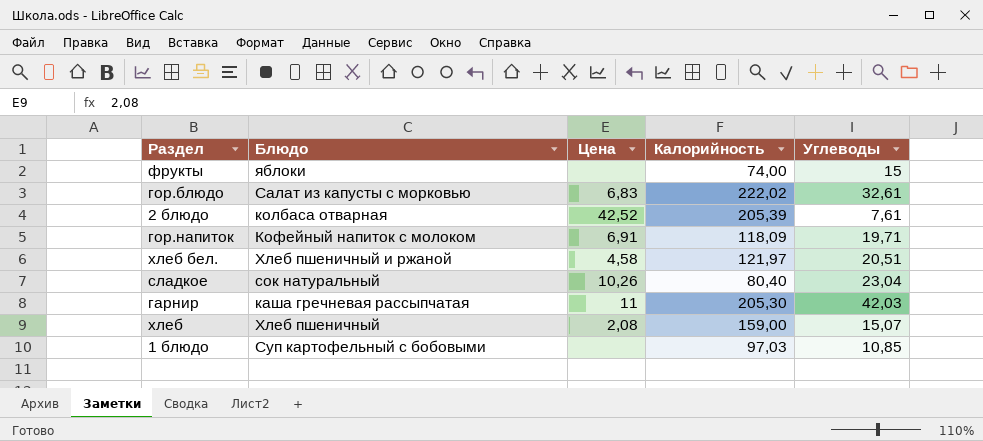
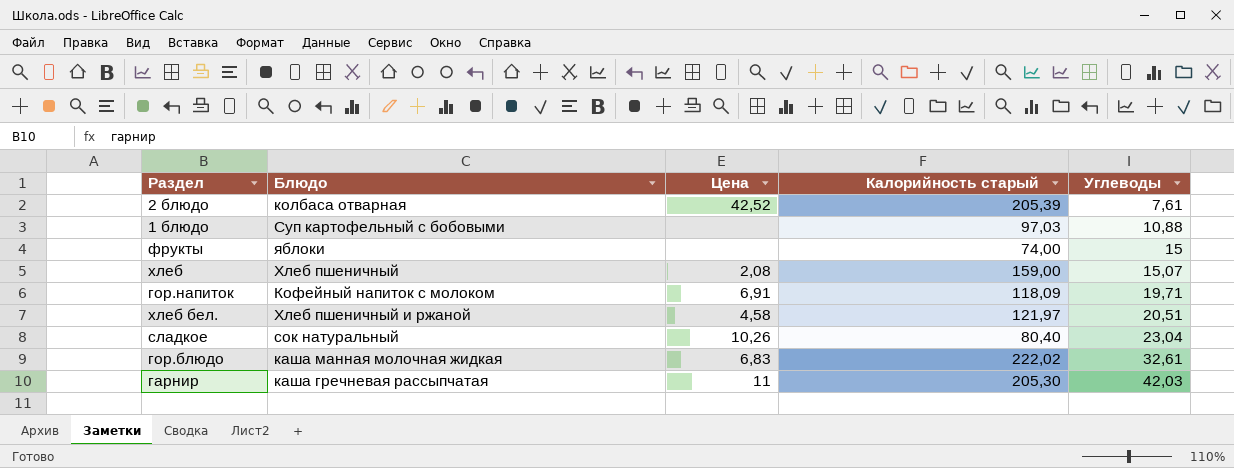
row order: none -> Углеводы ascending
column name: Калорийность -> Калорийность старый
1 блюдо | Углеводы: 10,85 -> 10,88
гор.блюдо | Блюдо: Салат из капусты с морковью -> каша манная молочная жидкая

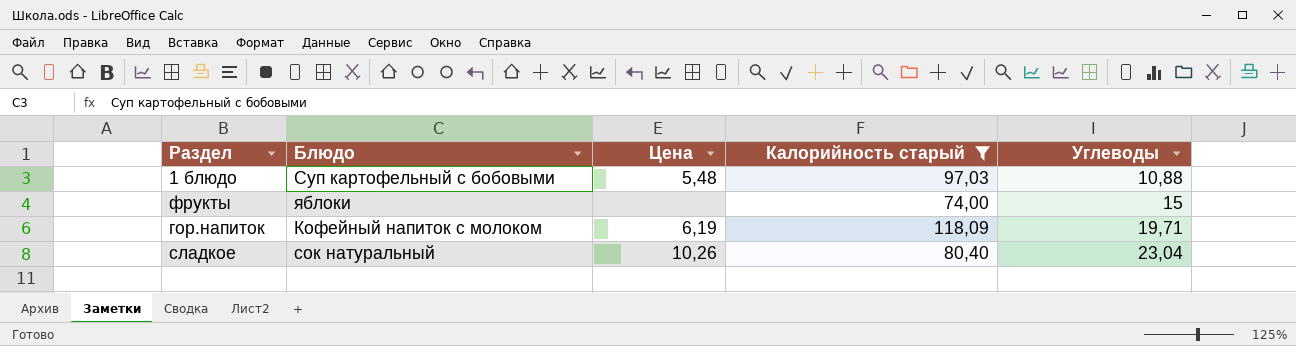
filter: none -> Калорийность старый <= 118,09
1 блюдо | Цена: none -> 5,48
гор.напиток | Цена: 6,91 -> 6,19

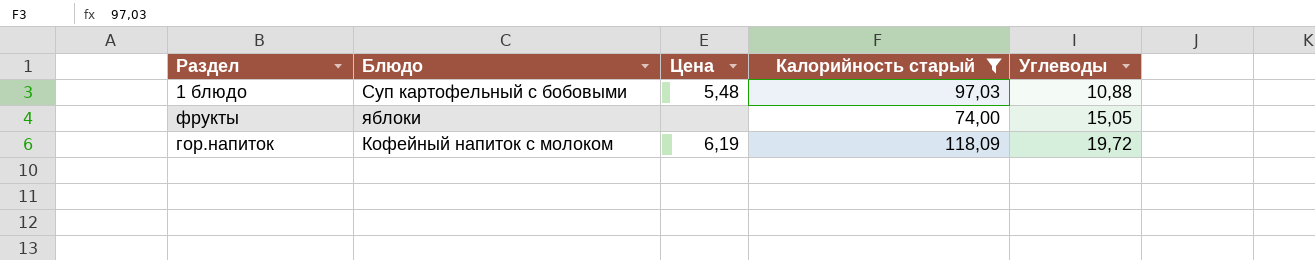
row сладкое: сок натуральный | 10,26 | 80,40 | 23,04 -> none
фрукты | Углеводы: 15 -> 15,05
гор.напиток | Углеводы: 19,71 -> 19,72

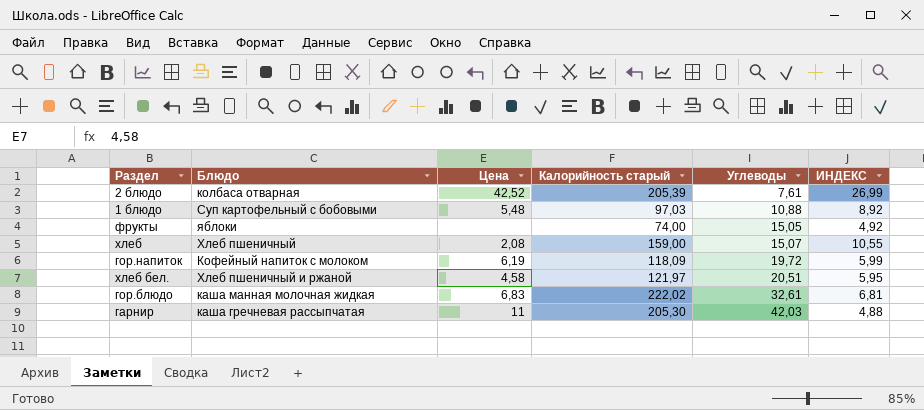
filter: Калорийность старый <= 118,09 -> none
column ИНДЕКС | formula: none -> [Калорийность старый] / [Углеводы]

